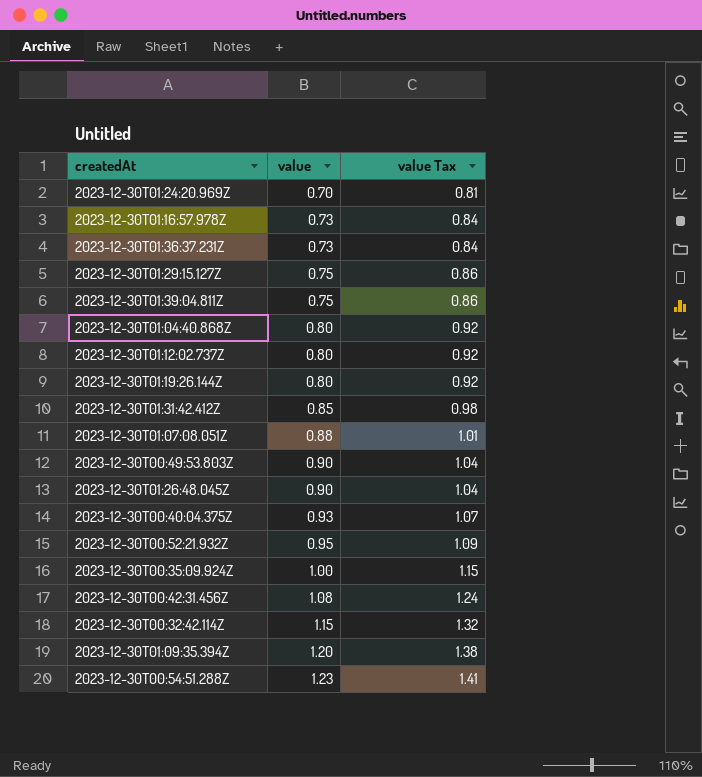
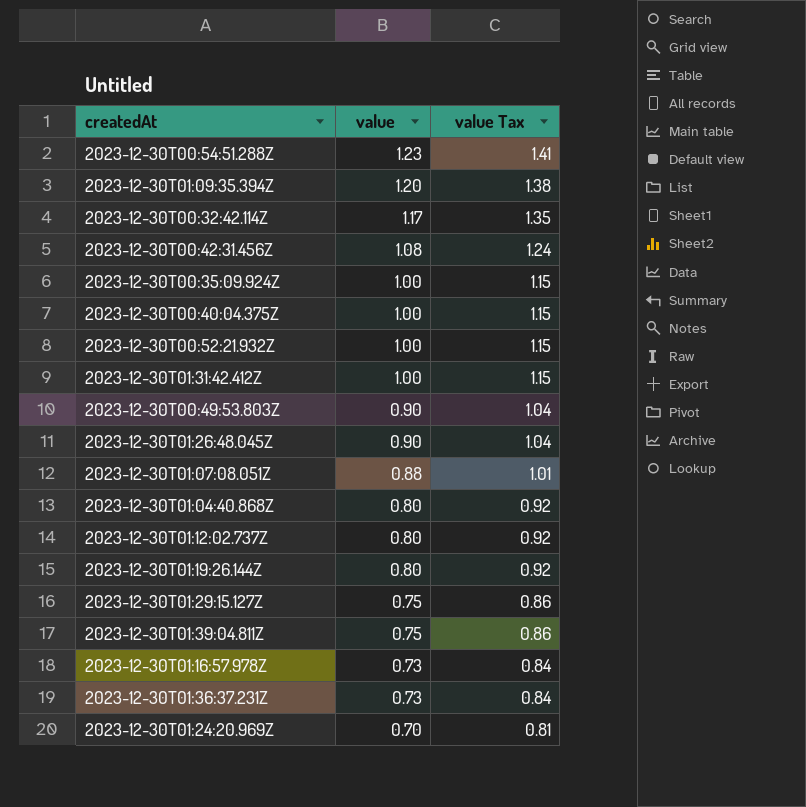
row order: value ascending -> value descending
2023-12-30T00:32:42.114Z | value: 1.15 -> 1.17
2023-12-30T00:32:42.114Z | value Tax: 1.32 -> 1.35
2023-12-30T00:40:04.375Z | value: 0.93 -> 1.00
2023-12-30T00:40:04.375Z | value Tax: 1.07 -> 1.15
2023-12-30T00:52:21.932Z | value: 0.95 -> 1.00
2023-12-30T00:52:21.932Z | value Tax: 1.09 -> 1.15
2023-12-30T01:31:42.412Z | value: 0.85 -> 1.00
2023-12-30T01:31:42.412Z | value Tax: 0.98 -> 1.15

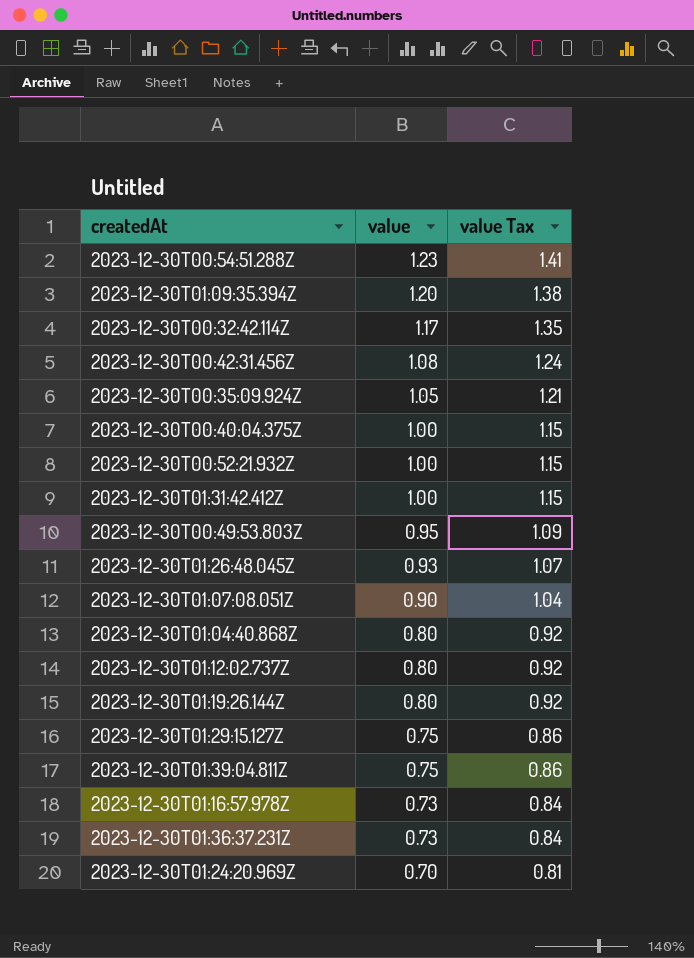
2023-12-30T00:35:09.924Z | value: 1.00 -> 1.05
2023-12-30T00:35:09.924Z | value Tax: 1.15 -> 1.21
2023-12-30T00:49:53.803Z | value: 0.90 -> 0.95
2023-12-30T00:49:53.803Z | value Tax: 1.04 -> 1.09
2023-12-30T01:26:48.045Z | value: 0.90 -> 0.93
2023-12-30T01:26:48.045Z | value Tax: 1.04 -> 1.07
2023-12-30T01:07:08.051Z | value: 0.88 -> 0.90
2023-12-30T01:07:08.051Z | value Tax: 1.01 -> 1.04

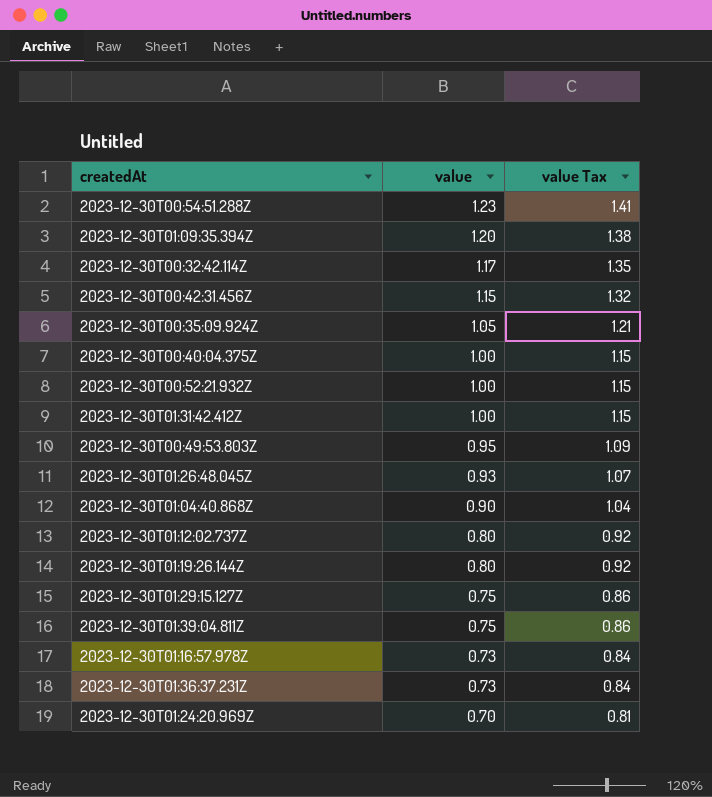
row 2023-12-30T01:07:08.051Z: 0.90 | 1.04 -> none
2023-12-30T00:42:31.456Z | value: 1.08 -> 1.15
2023-12-30T00:42:31.456Z | value Tax: 1.24 -> 1.32
2023-12-30T01:04:40.868Z | value: 0.80 -> 0.90
2023-12-30T01:04:40.868Z | value Tax: 0.92 -> 1.04

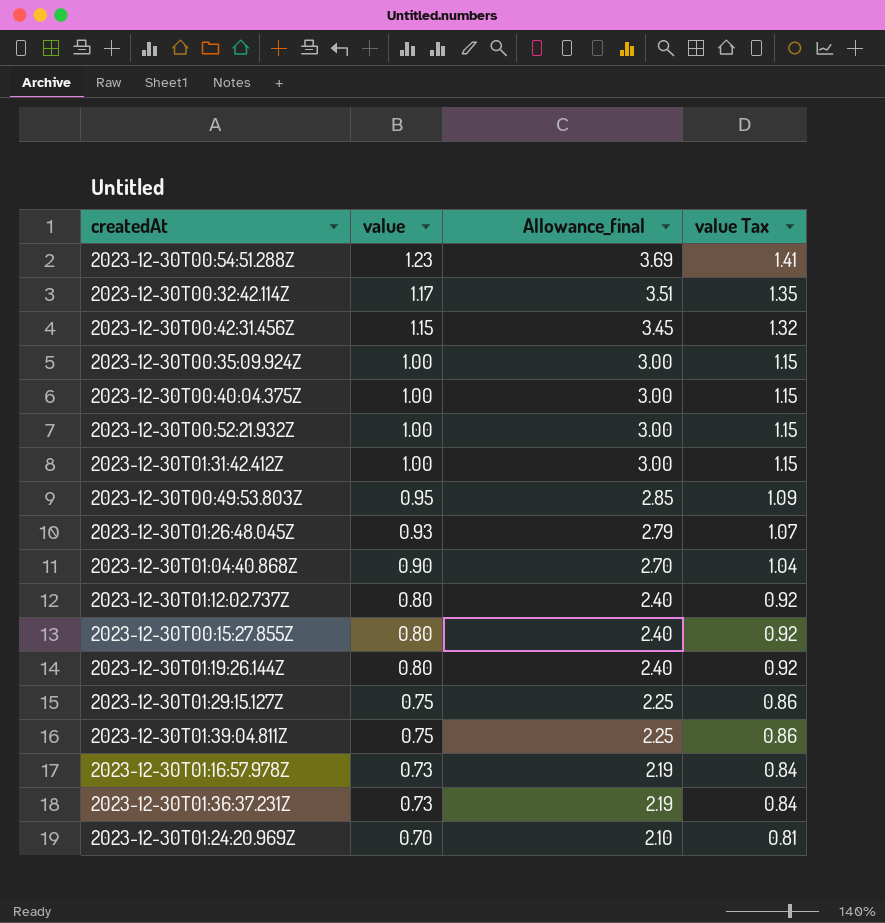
column Allowance_final | formula: none -> [value] * 3
row 2023-12-30T01:09:35.394Z: 1.20 | 1.38 -> none
2023-12-30T00:35:09.924Z | value: 1.05 -> 1.00
2023-12-30T00:35:09.924Z | value Tax: 1.21 -> 1.15
row 2023-12-30T00:15:27.855Z: none -> 0.80 | 2.40 | 0.92

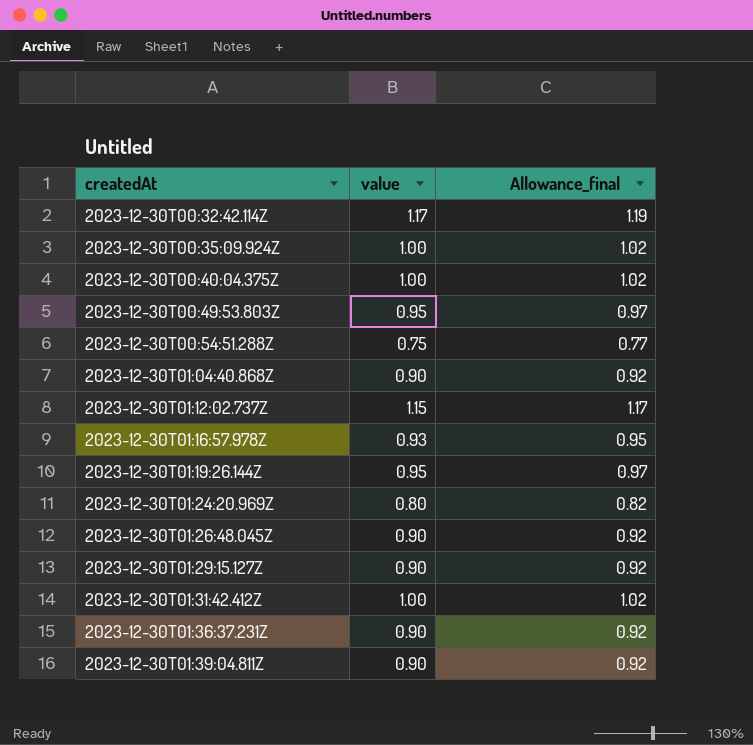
row order: value descending -> createdAt ascending
column value Tax | formula: [value] * 1.15 -> none
column Allowance_final | formula: [value] * 3 -> [value] * 1.02
row 2023-12-30T00:42:31.456Z: 1.15 | 3.45 | 1.32 -> none
row 2023-12-30T00:52:21.932Z: 1.00 | 3.00 | 1.15 -> none
row 2023-12-30T00:15:27.855Z: 0.80 | 2.40 | 0.92 -> none
2023-12-30T00:54:51.288Z | value: 1.23 -> 0.75
2023-12-30T01:12:02.737Z | value: 0.80 -> 1.15
2023-12-30T01:16:57.978Z | value: 0.73 -> 0.93
2023-12-30T01:19:26.144Z | value: 0.80 -> 0.95
2023-12-30T01:24:20.969Z | value: 0.70 -> 0.80
2023-12-30T01:26:48.045Z | value: 0.93 -> 0.90
2023-12-30T01:29:15.127Z | value: 0.75 -> 0.90
2023-12-30T01:36:37.231Z | value: 0.73 -> 0.90
2023-12-30T01:39:04.811Z | value: 0.75 -> 0.90

